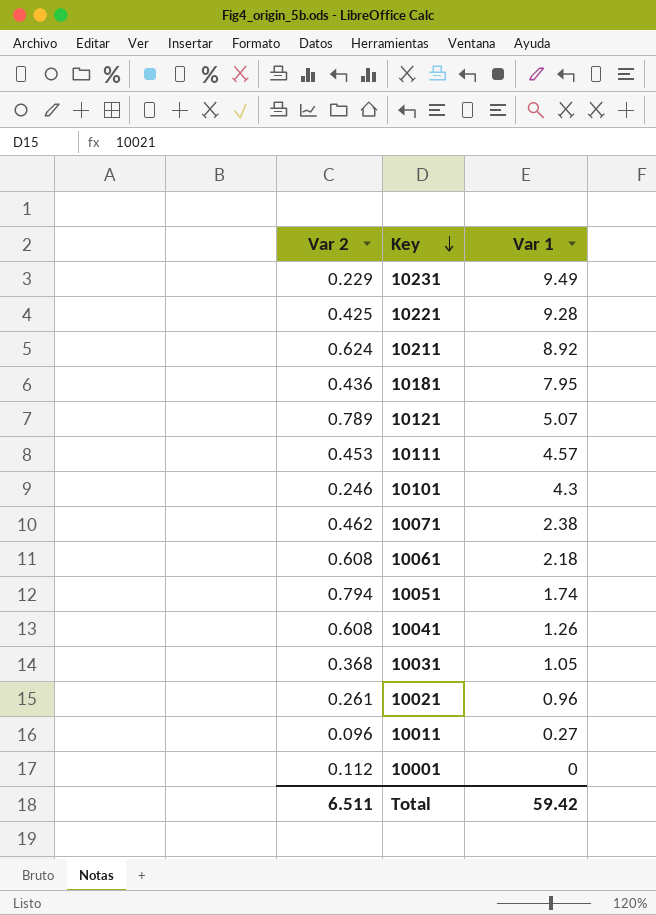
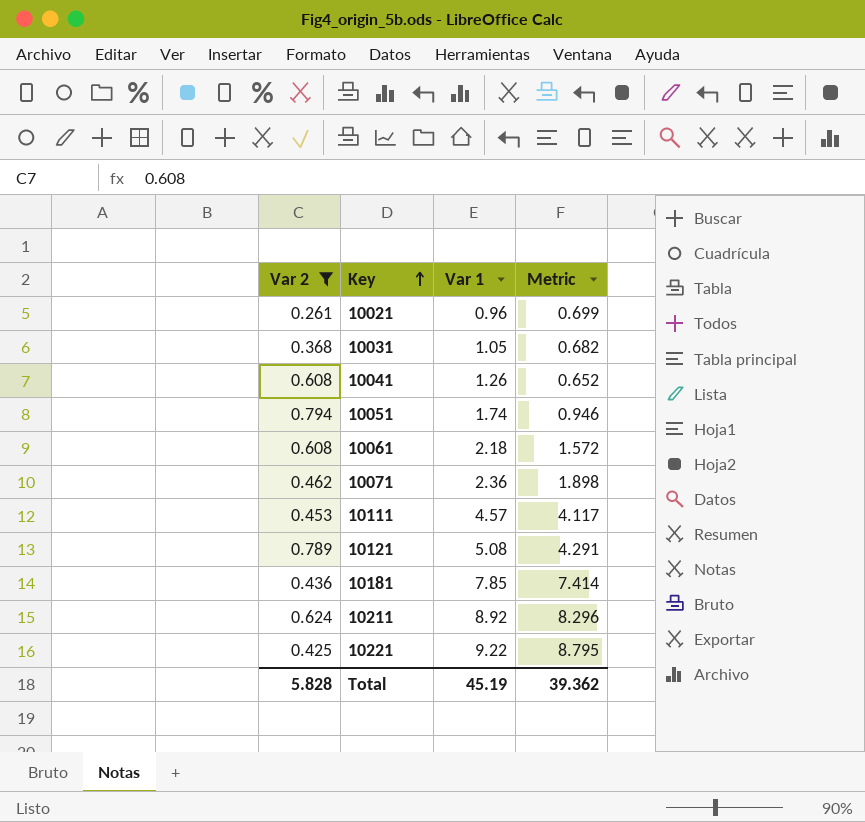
filter: none -> Var 2 >= 0.261
row order: Key descending -> Key ascending
column Metric | formula: none -> [Var 1] - [Var 2]
10071 | Var 1: 2.38 -> 2.36
10121 | Var 1: 5.07 -> 5.08
10181 | Var 1: 7.95 -> 7.85
10221 | Var 1: 9.28 -> 9.22
Total | Var 2: 6.511 -> 5.828
Total | Var 1: 59.42 -> 45.19

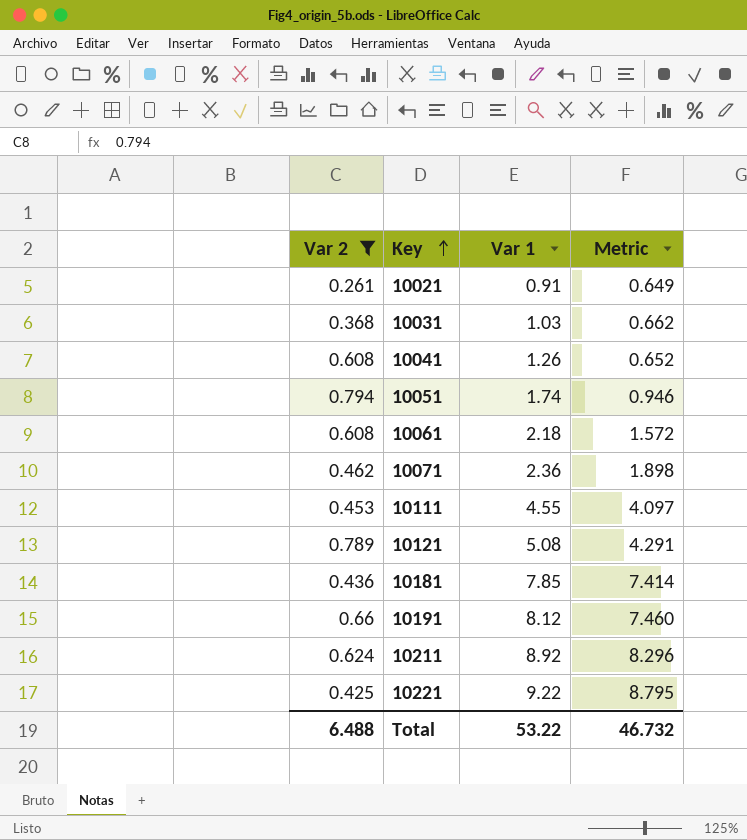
10021 | Var 1: 0.96 -> 0.91
10021 | Metric: 0.699 -> 0.649
10031 | Var 1: 1.05 -> 1.03
10031 | Metric: 0.682 -> 0.662
10111 | Var 1: 4.57 -> 4.55
10111 | Metric: 4.117 -> 4.097
row 10191: none -> 0.66 | 8.12 | 7.460
Total | Var 2: 5.828 -> 6.488
Total | Var 1: 45.19 -> 53.22
Total | Metric: 39.362 -> 46.732

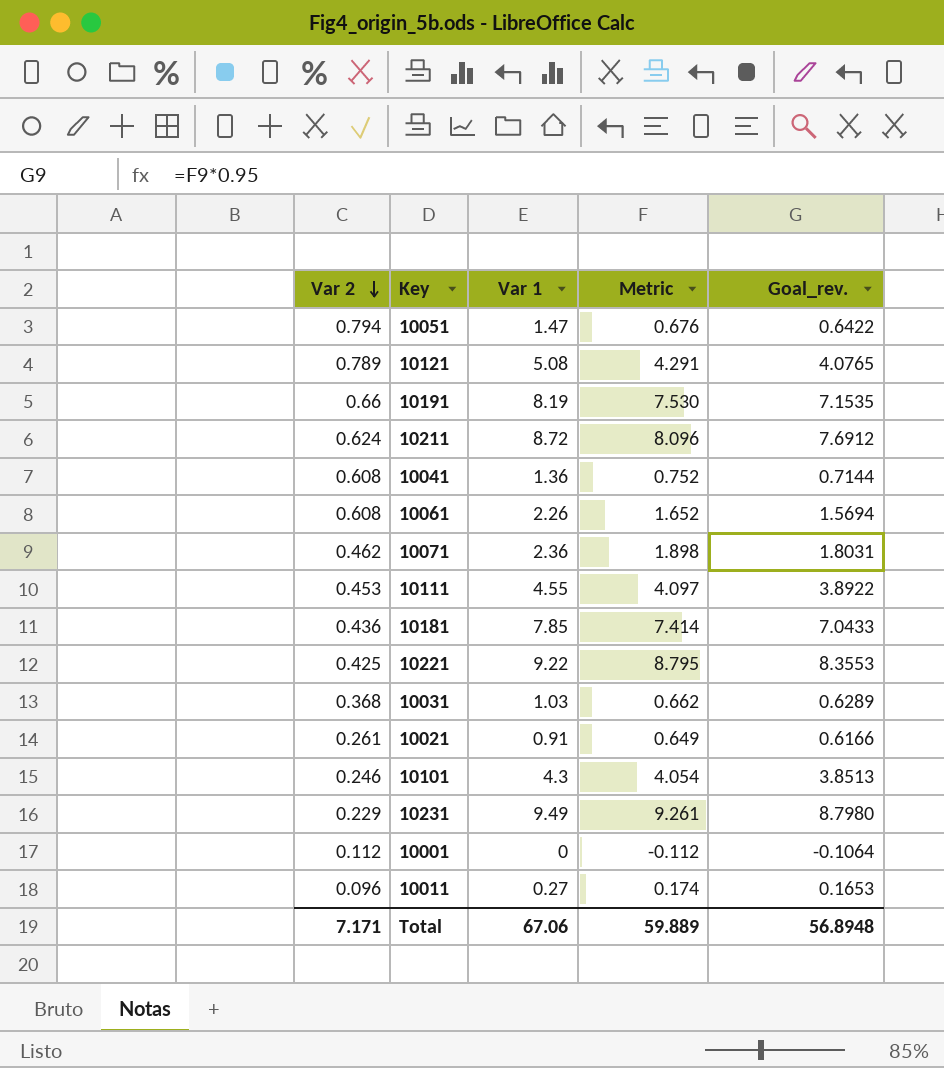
filter: Var 2 >= 0.261 -> none
row order: Key ascending -> Var 2 descending
column Goal_rev. | formula: none -> [Metric] * 0.95
10051 | Var 1: 1.74 -> 1.47
10051 | Metric: 0.946 -> 0.676
10191 | Var 1: 8.12 -> 8.19
10191 | Metric: 7.460 -> 7.530
10211 | Var 1: 8.92 -> 8.72
10211 | Metric: 8.296 -> 8.096
10041 | Var 1: 1.26 -> 1.36
10041 | Metric: 0.652 -> 0.752
10061 | Var 1: 2.18 -> 2.26
10061 | Metric: 1.572 -> 1.652
Total | Var 2: 6.488 -> 7.171
Total | Var 1: 53.22 -> 67.06
Total | Metric: 46.732 -> 59.889

